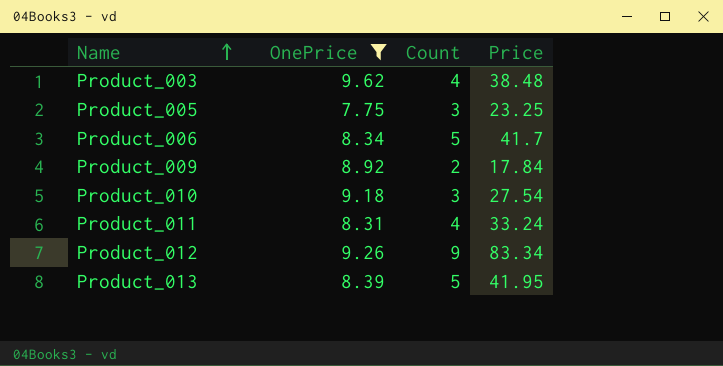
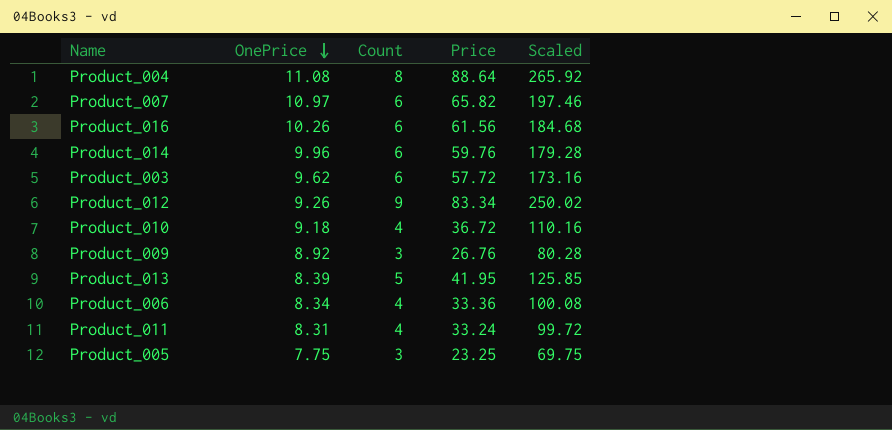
filter: OnePrice <= 9.62 -> none
row order: Name ascending -> OnePrice descending
column Scaled | formula: none -> [Price] * 3
Product_003 | Count: 4 -> 6
Product_003 | Price: 38.48 -> 57.72
Product_010 | Count: 3 -> 4
Product_010 | Price: 27.54 -> 36.72
Product_009 | Count: 2 -> 3
Product_009 | Price: 17.84 -> 26.76
Product_006 | Count: 5 -> 4
Product_006 | Price: 41.7 -> 33.36

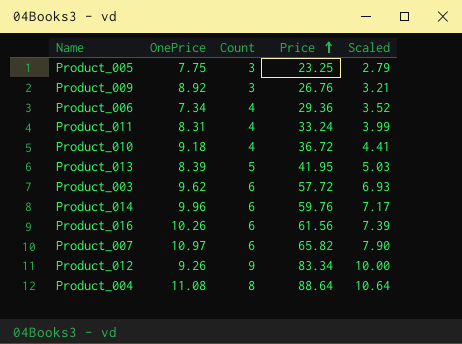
row order: OnePrice descending -> Price ascending
column Scaled | formula: [Price] * 3 -> [Price] * 0.12
Product_006 | OnePrice: 8.34 -> 7.34
Product_006 | Price: 33.36 -> 29.36

